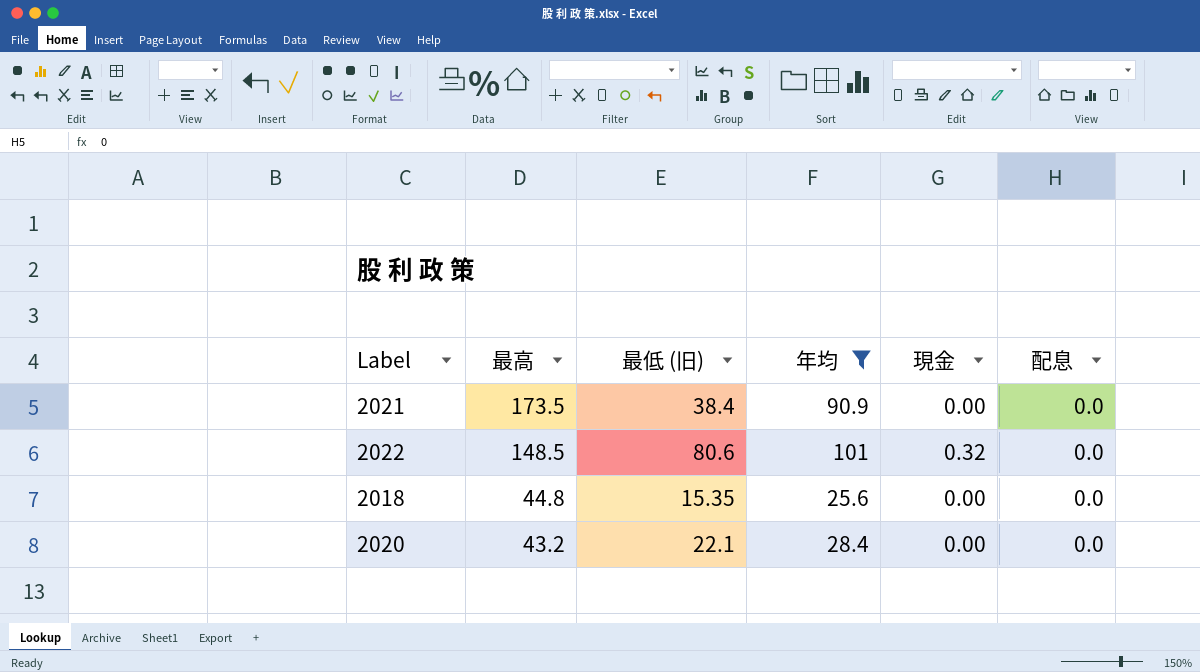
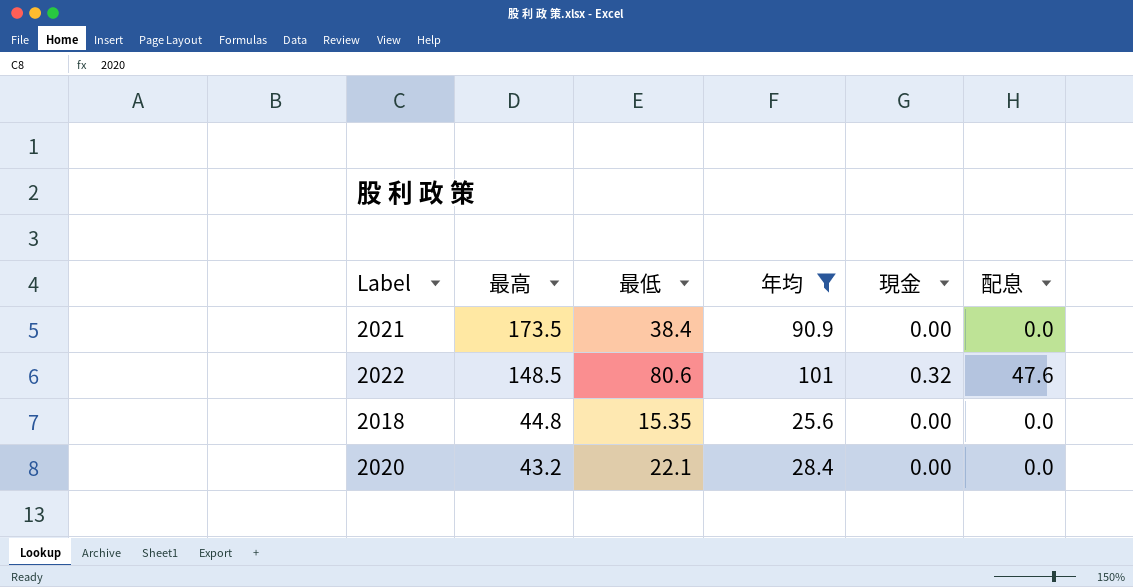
column name: 最低 (旧) -> 最低
2022 | 配息: 0.0 -> 47.6

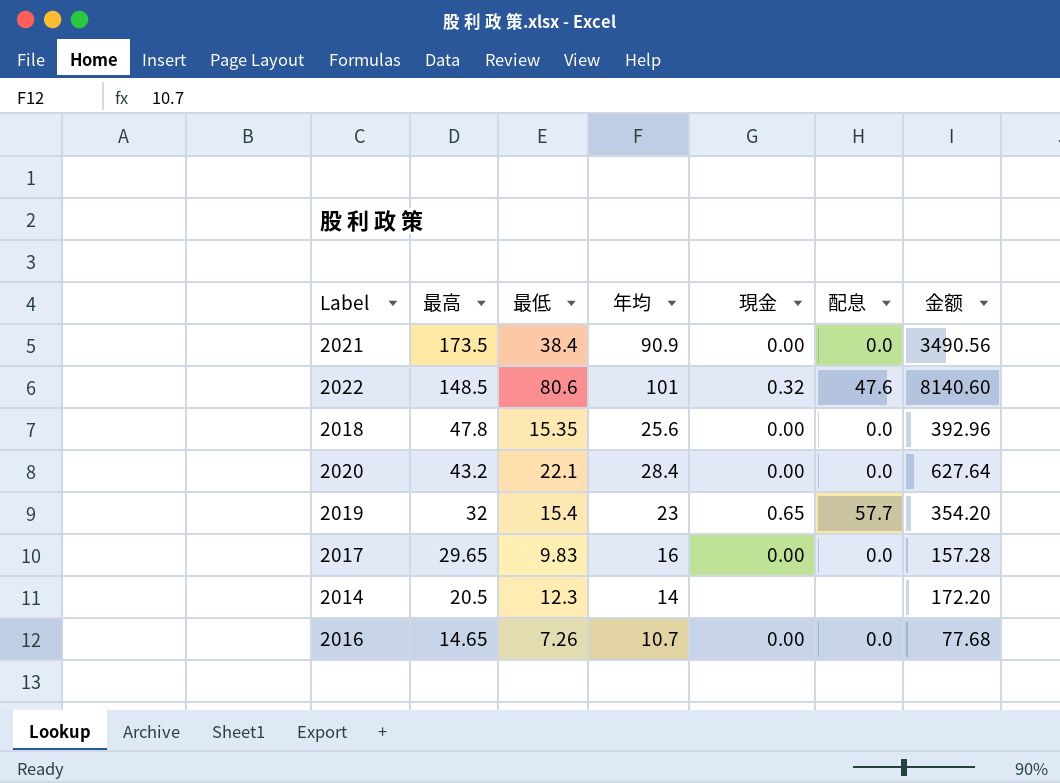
filter: 年均 >= 25.6 -> none
column 金额 | formula: none -> [最低] * [年均]
2018 | 最高: 44.8 -> 47.8

